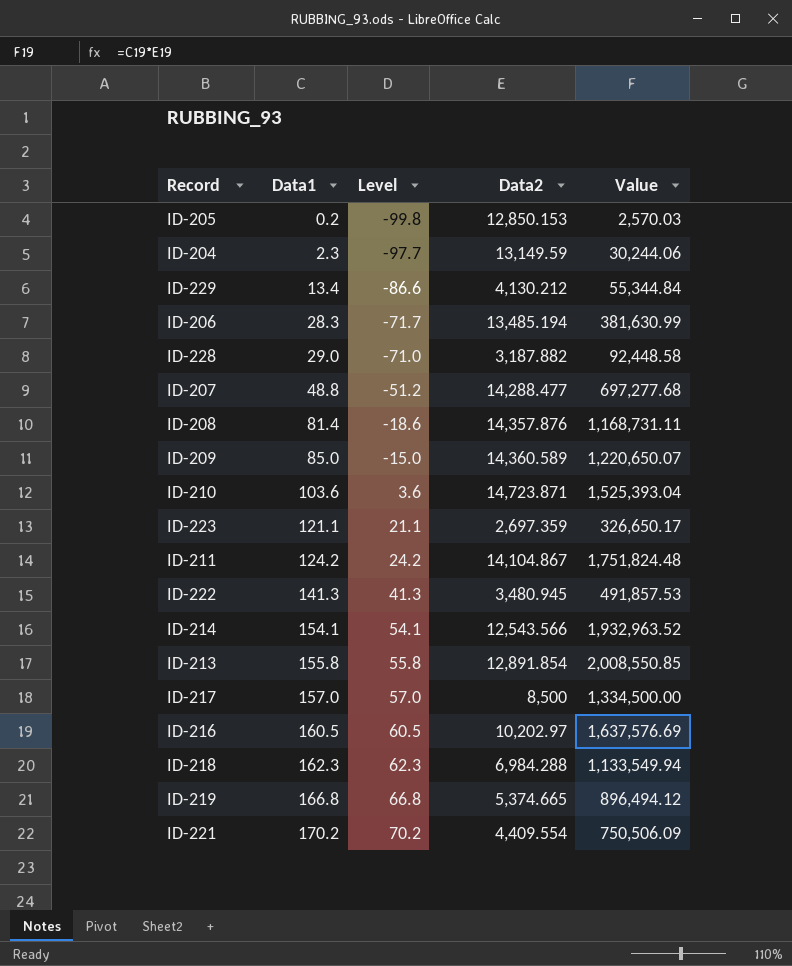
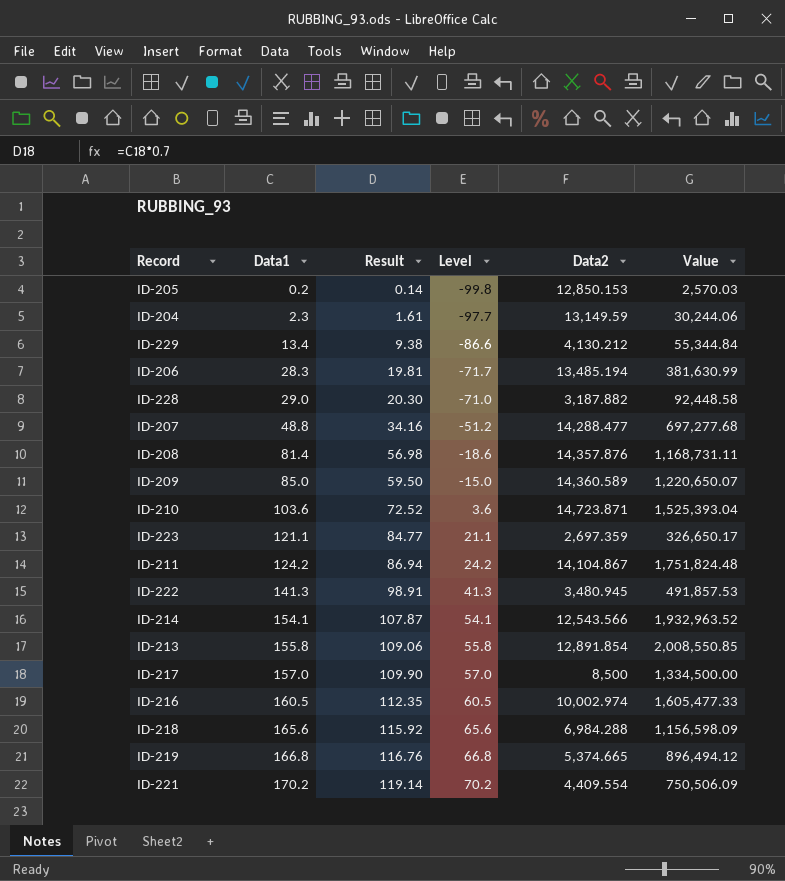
column Result | formula: none -> [Data1] * 0.7
ID-216 | Data2: 10,202.97 -> 10,002.974
ID-216 | Value: 1,637,576.69 -> 1,605,477.33
ID-218 | Data1: 162.3 -> 165.6
ID-218 | Level: 62.3 -> 65.6
ID-218 | Value: 1,133,549.94 -> 1,156,598.09

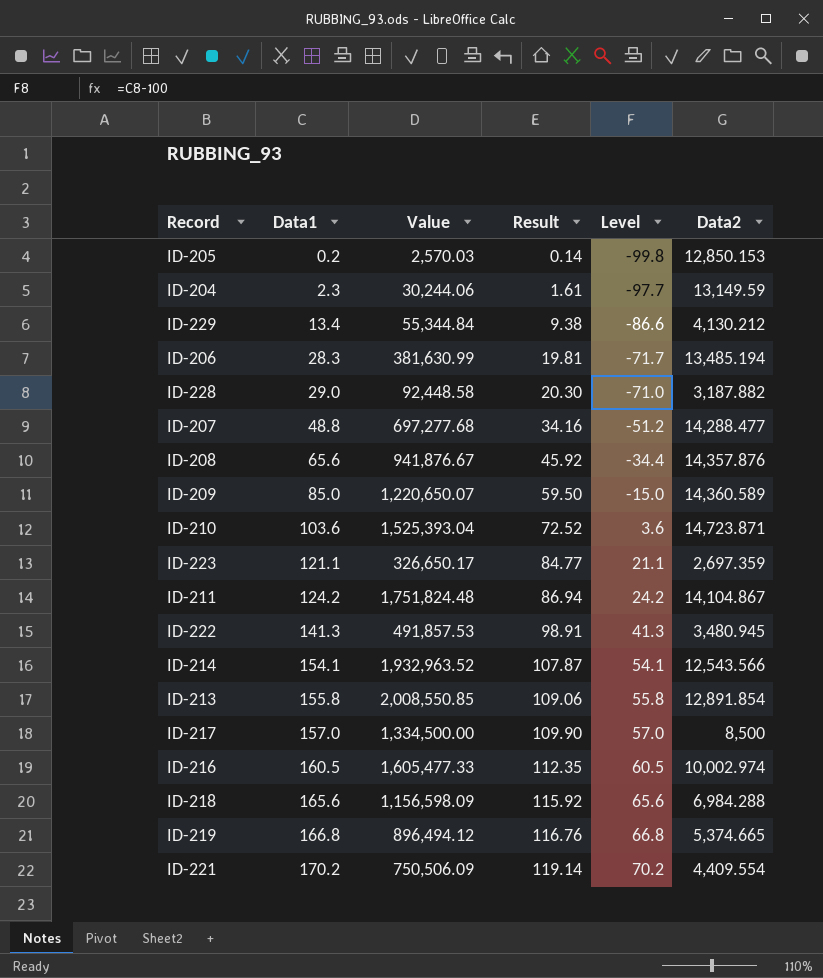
column Value | position: 6 -> 3
ID-208 | Data1: 81.4 -> 65.6
ID-208 | Value: 1,168,731.11 -> 941,876.67
ID-208 | Result: 56.98 -> 45.92
ID-208 | Level: -18.6 -> -34.4

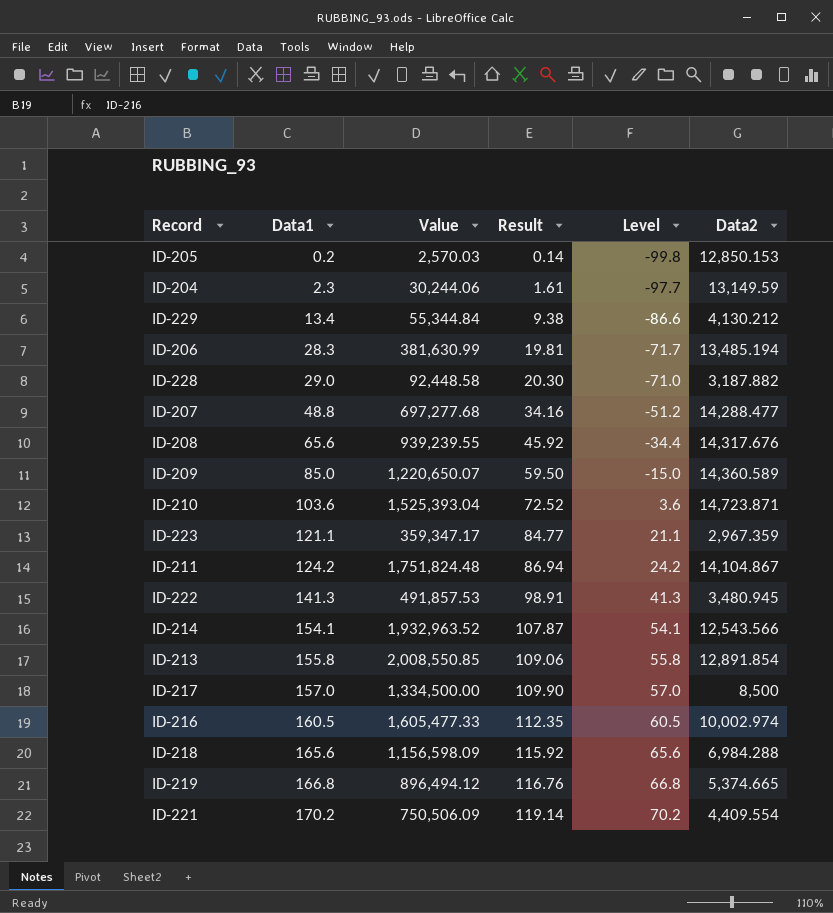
ID-208 | Value: 941,876.67 -> 939,239.55
ID-208 | Data2: 14,357.876 -> 14,317.676
ID-223 | Value: 326,650.17 -> 359,347.17
ID-223 | Data2: 2,697.359 -> 2,967.359

